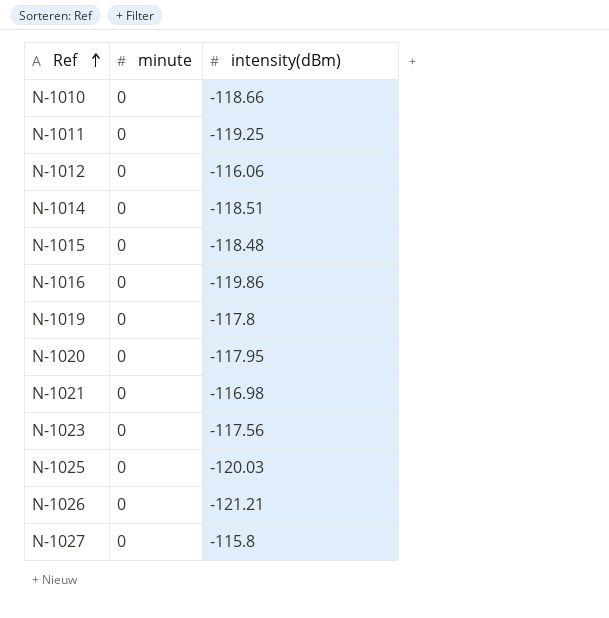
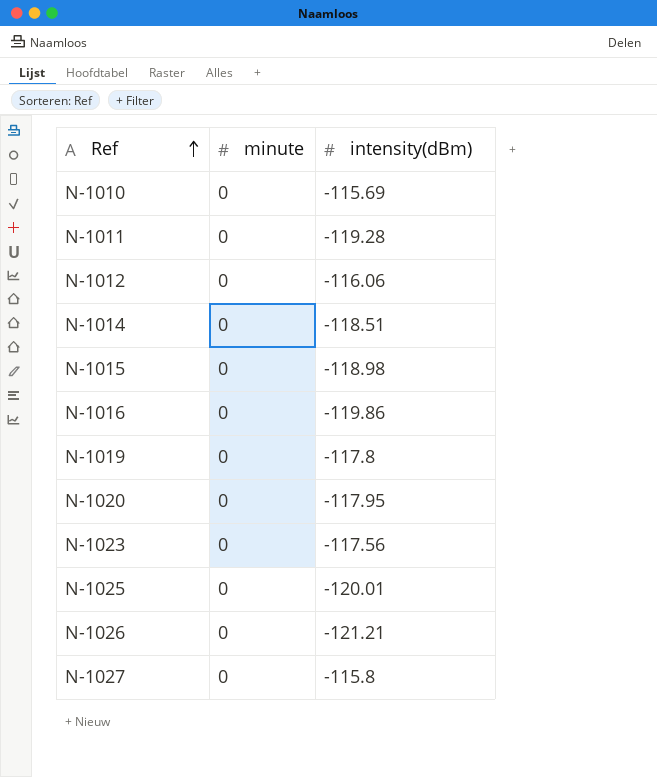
row N-1021: 0 | -116.98 -> none
N-1010 | intensity(dBm): -118.66 -> -115.69
N-1011 | intensity(dBm): -119.25 -> -119.28
N-1015 | intensity(dBm): -118.48 -> -118.98
N-1025 | intensity(dBm): -120.03 -> -120.01

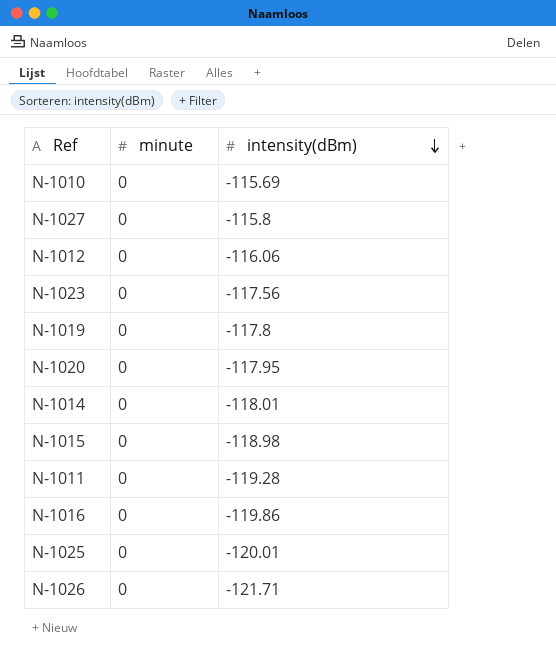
row order: Ref ascending -> intensity(dBm) descending
N-1014 | intensity(dBm): -118.51 -> -118.01
N-1026 | intensity(dBm): -121.21 -> -121.71

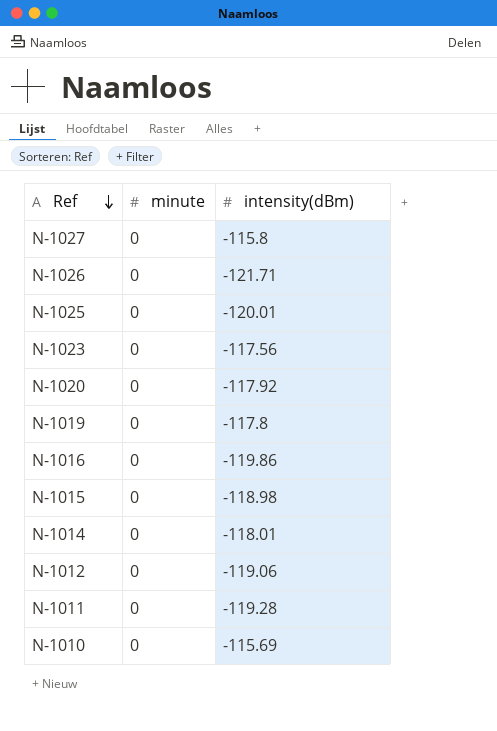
row order: intensity(dBm) descending -> Ref descending
N-1020 | intensity(dBm): -117.95 -> -117.92
N-1012 | intensity(dBm): -116.06 -> -119.06

